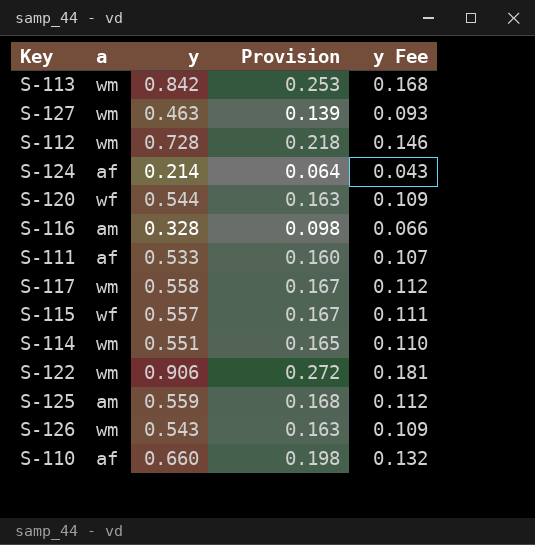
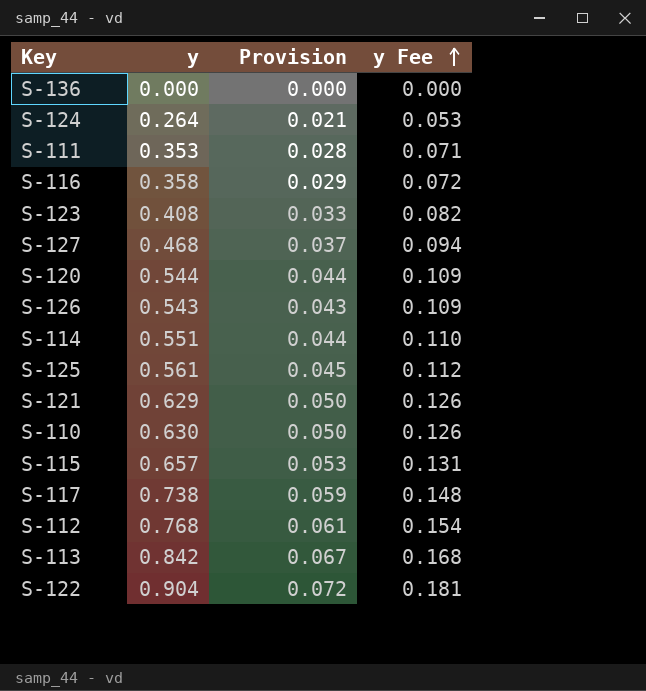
row order: none -> y Fee ascending
column a | position: 2 -> none
column Provision | formula: [y] * 0.3 -> [y] * 0.08
row S-136: none -> 0.000 | 0.000 | 0.000
S-124 | y: 0.214 -> 0.264
S-124 | y Fee: 0.043 -> 0.053
S-111 | y: 0.533 -> 0.353
S-111 | y Fee: 0.107 -> 0.071
S-116 | y: 0.328 -> 0.358
S-116 | y Fee: 0.066 -> 0.072
row S-123: none -> 0.408 | 0.033 | 0.082
S-127 | y: 0.463 -> 0.468
S-127 | y Fee: 0.093 -> 0.094
S-125 | y: 0.559 -> 0.561
row S-121: none -> 0.629 | 0.050 | 0.126
S-110 | y: 0.660 -> 0.630
S-110 | y Fee: 0.132 -> 0.126
S-115 | y: 0.557 -> 0.657
S-115 | y Fee: 0.111 -> 0.131
S-117 | y: 0.558 -> 0.738
S-117 | y Fee: 0.112 -> 0.148
S-112 | y: 0.728 -> 0.768
S-112 | y Fee: 0.146 -> 0.154
S-122 | y: 0.906 -> 0.904

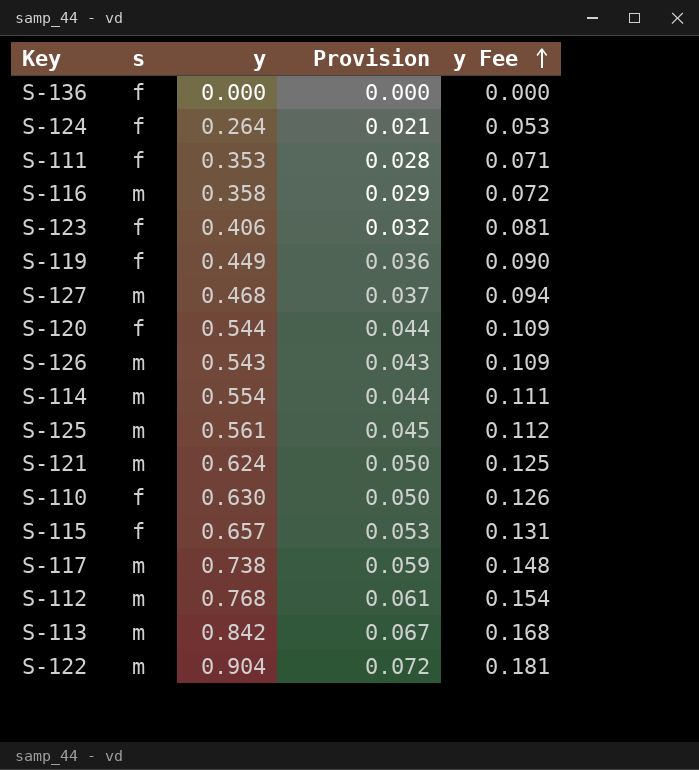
column s | position: none -> 2
S-123 | y: 0.408 -> 0.406
S-123 | Provision: 0.033 -> 0.032
S-123 | y Fee: 0.082 -> 0.081
row S-119: none -> f | 0.449 | 0.036 | 0.090
S-114 | y: 0.551 -> 0.554
S-114 | y Fee: 0.110 -> 0.111
S-121 | y: 0.629 -> 0.624
S-121 | y Fee: 0.126 -> 0.125

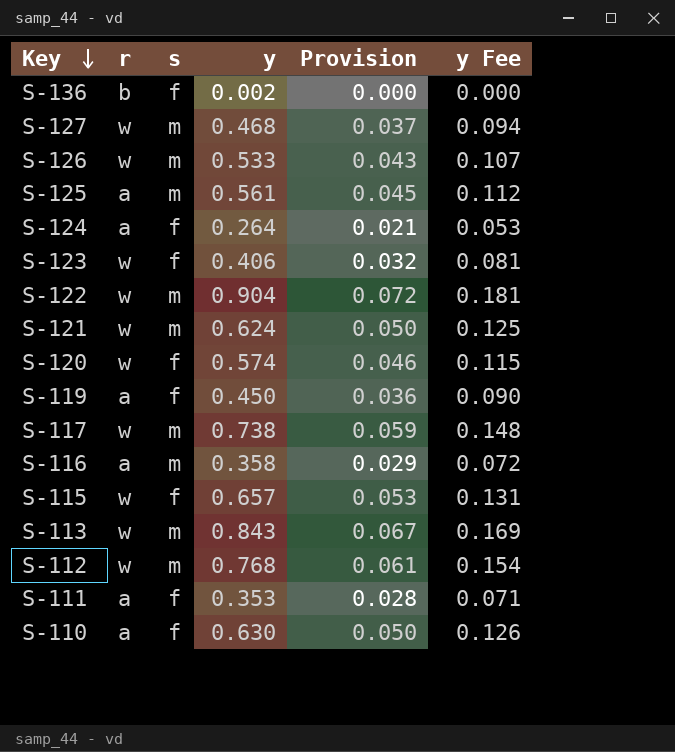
row order: y Fee ascending -> Key descending
column r | position: none -> 2
row S-114: m | 0.554 | 0.044 | 0.111 -> none
S-136 | y: 0.000 -> 0.002
S-126 | y: 0.543 -> 0.533
S-126 | y Fee: 0.109 -> 0.107
S-120 | y: 0.544 -> 0.574
S-120 | Provision: 0.044 -> 0.046
S-120 | y Fee: 0.109 -> 0.115
S-119 | y: 0.449 -> 0.450
S-113 | y: 0.842 -> 0.843
S-113 | y Fee: 0.168 -> 0.169

